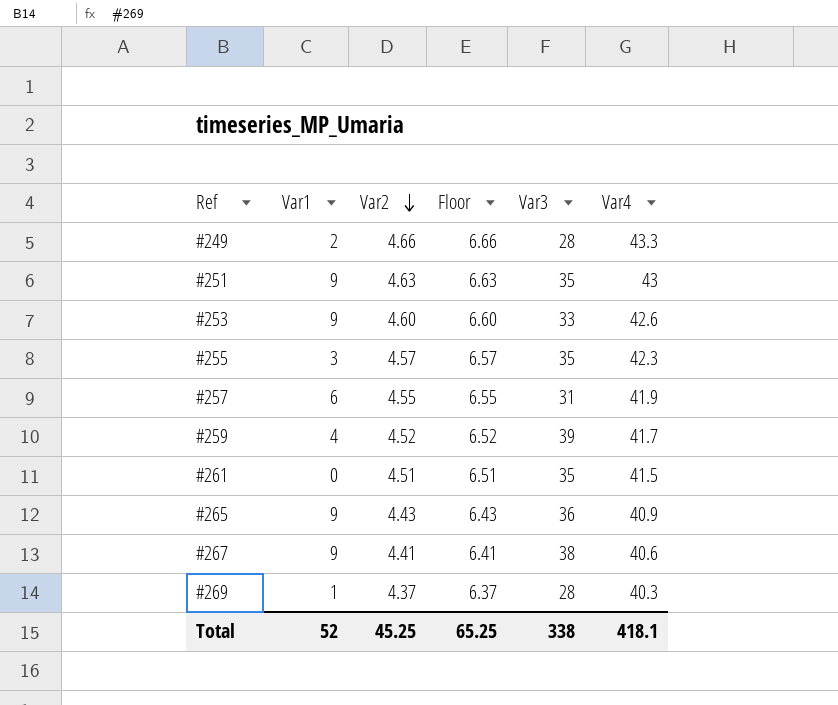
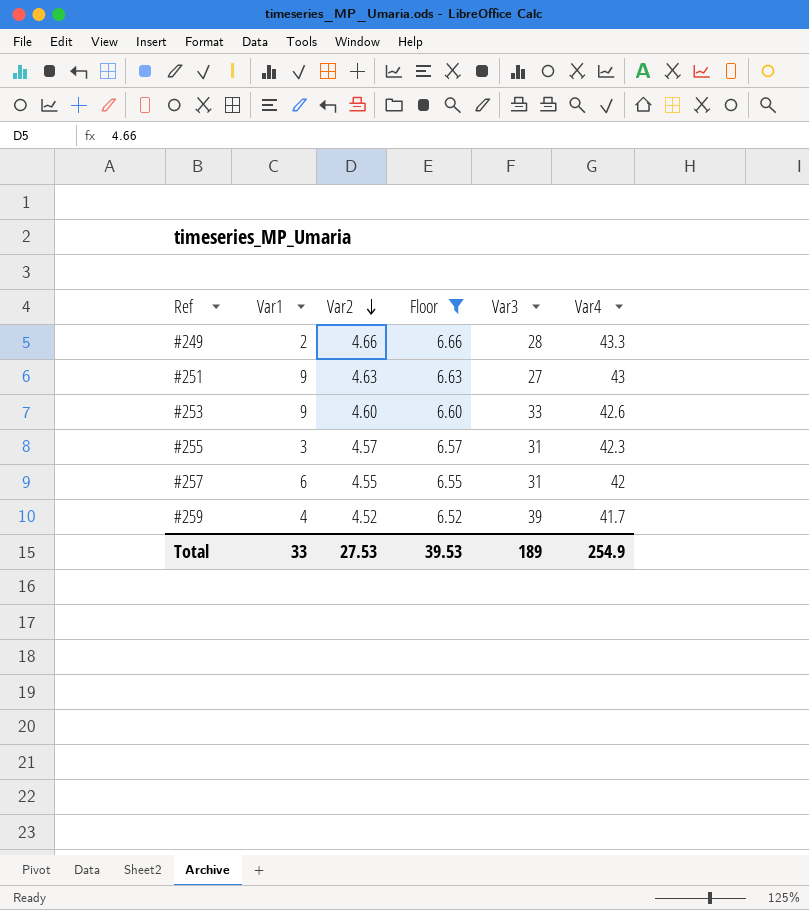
filter: none -> Floor >= 6.52
#251 | Var3: 35 -> 27
#255 | Var3: 35 -> 31
#257 | Var4: 41.9 -> 42
Total | Var1: 52 -> 33
Total | Var2: 45.25 -> 27.53
Total | Floor: 65.25 -> 39.53
Total | Var3: 338 -> 189
Total | Var4: 418.1 -> 254.9

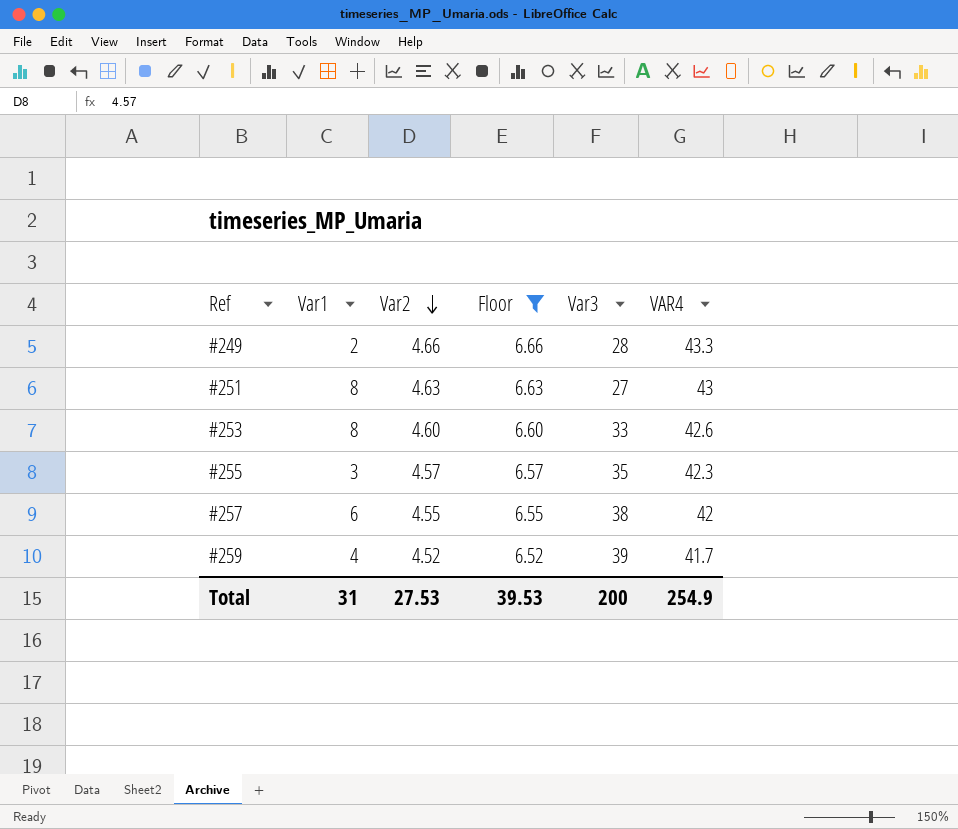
column name: Var4 -> VAR4
#251 | Var1: 9 -> 8
#253 | Var1: 9 -> 8
#255 | Var3: 31 -> 35
#257 | Var3: 31 -> 38
Total | Var1: 33 -> 31
Total | Var3: 189 -> 200

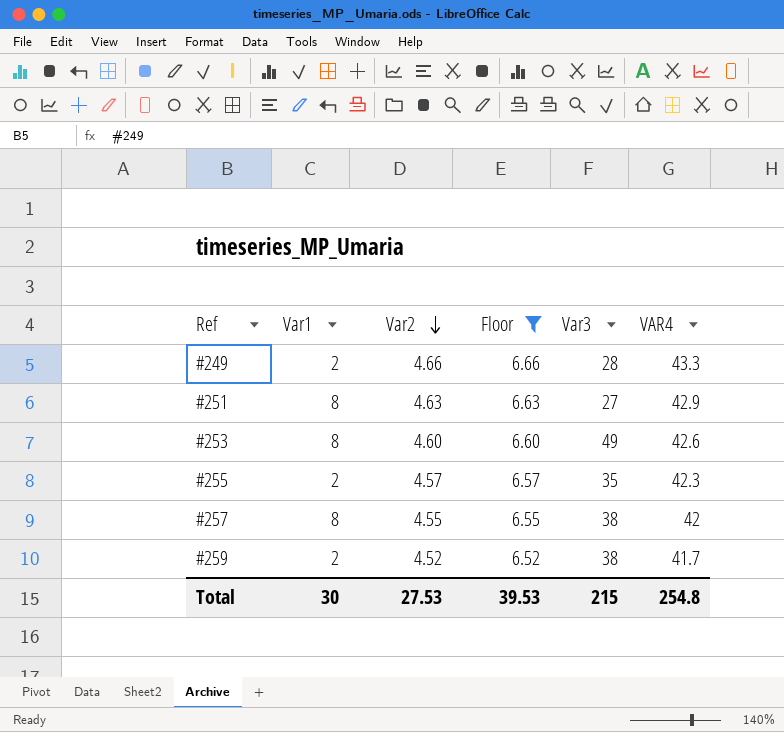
#251 | VAR4: 43 -> 42.9
#253 | Var3: 33 -> 49
#255 | Var1: 3 -> 2
#257 | Var1: 6 -> 8
#259 | Var1: 4 -> 2
#259 | Var3: 39 -> 38
Total | Var1: 31 -> 30
Total | Var3: 200 -> 215
Total | VAR4: 254.9 -> 254.8

